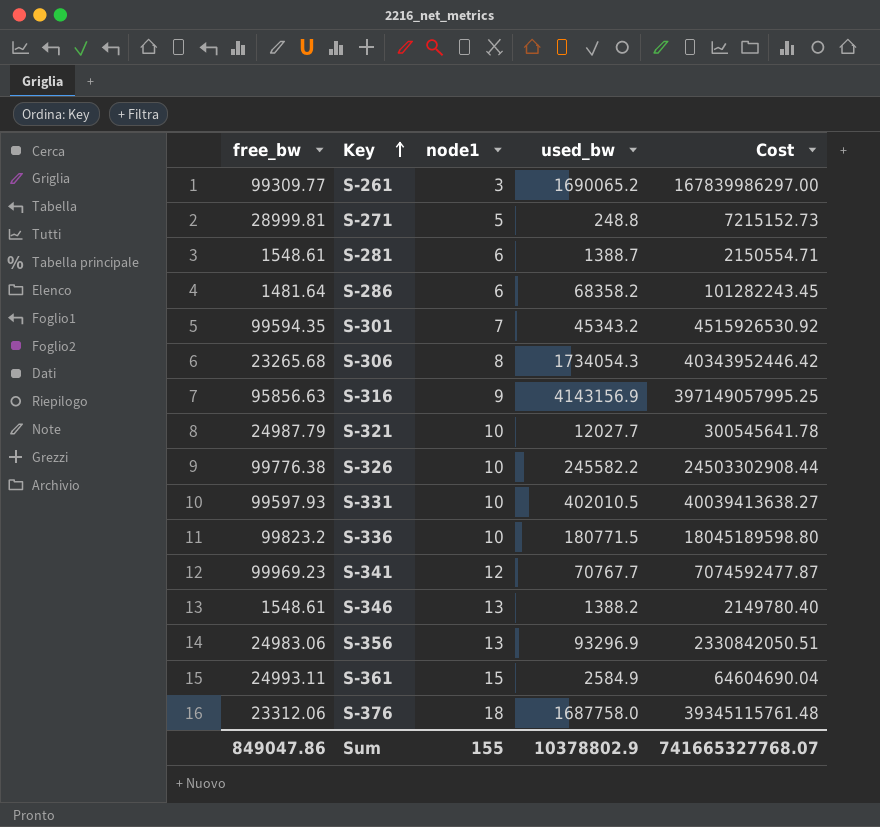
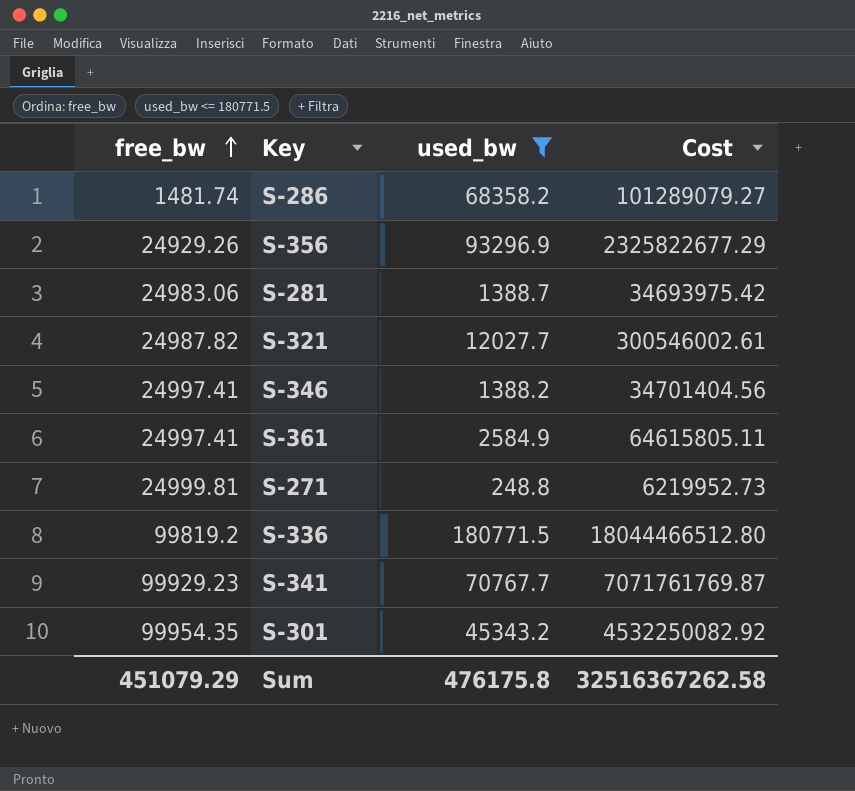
filter: none -> used_bw <= 180771.5
row order: Key ascending -> free_bw ascending
column node1 | position: 3 -> none
S-286 | free_bw: 1481.64 -> 1481.74
S-286 | Cost: 101282243.45 -> 101289079.27
S-356 | free_bw: 24983.06 -> 24929.26
S-356 | Cost: 2330842050.51 -> 2325822677.29
S-281 | free_bw: 1548.61 -> 24983.06
S-281 | Cost: 2150554.71 -> 34693975.42
S-321 | free_bw: 24987.79 -> 24987.82
S-321 | Cost: 300545641.78 -> 300546002.61
S-346 | free_bw: 1548.61 -> 24997.41
S-346 | Cost: 2149780.40 -> 34701404.56
S-361 | free_bw: 24993.11 -> 24997.41
S-361 | Cost: 64604690.04 -> 64615805.11
S-271 | free_bw: 28999.81 -> 24999.81
S-271 | Cost: 7215152.73 -> 6219952.73
S-336 | free_bw: 99823.2 -> 99819.2
S-336 | Cost: 18045189598.80 -> 18044466512.80
S-341 | free_bw: 99969.23 -> 99929.23
S-341 | Cost: 7074592477.87 -> 7071761769.87
S-301 | free_bw: 99594.35 -> 99954.35
S-301 | Cost: 4515926530.92 -> 4532250082.92
Sum | free_bw: 849047.86 -> 451079.29
Sum | used_bw: 10378802.9 -> 476175.8
Sum | Cost: 741665327768.07 -> 32516367262.58

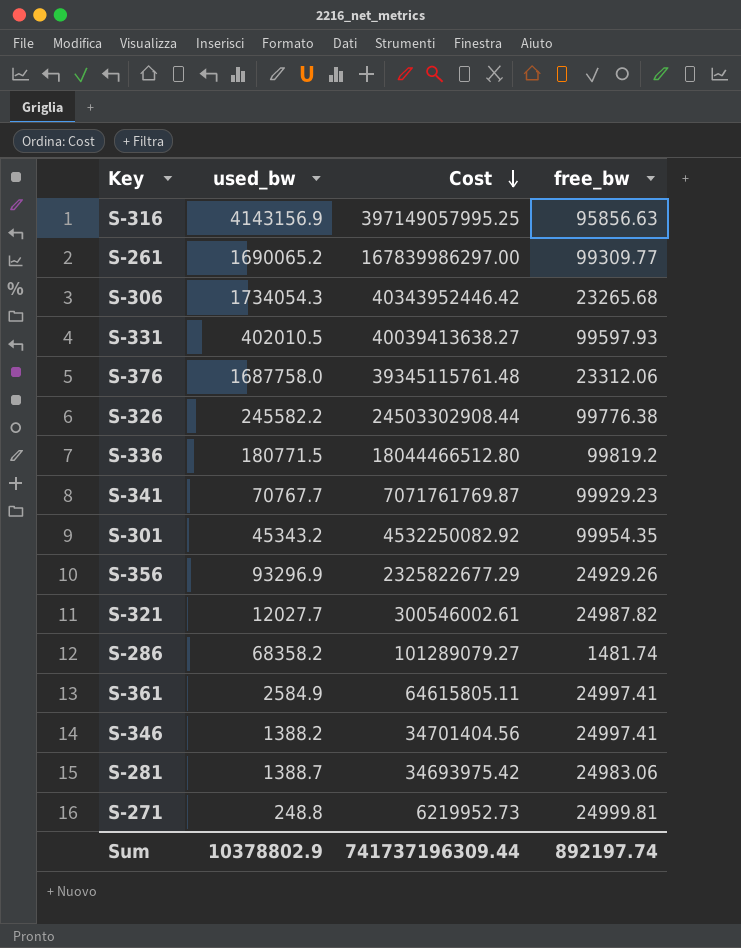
filter: used_bw <= 180771.5 -> none
row order: free_bw ascending -> Cost descending
column free_bw | position: 1 -> 4
Sum | used_bw: 476175.8 -> 10378802.9
Sum | Cost: 32516367262.58 -> 741737196309.44
Sum | free_bw: 451079.29 -> 892197.74

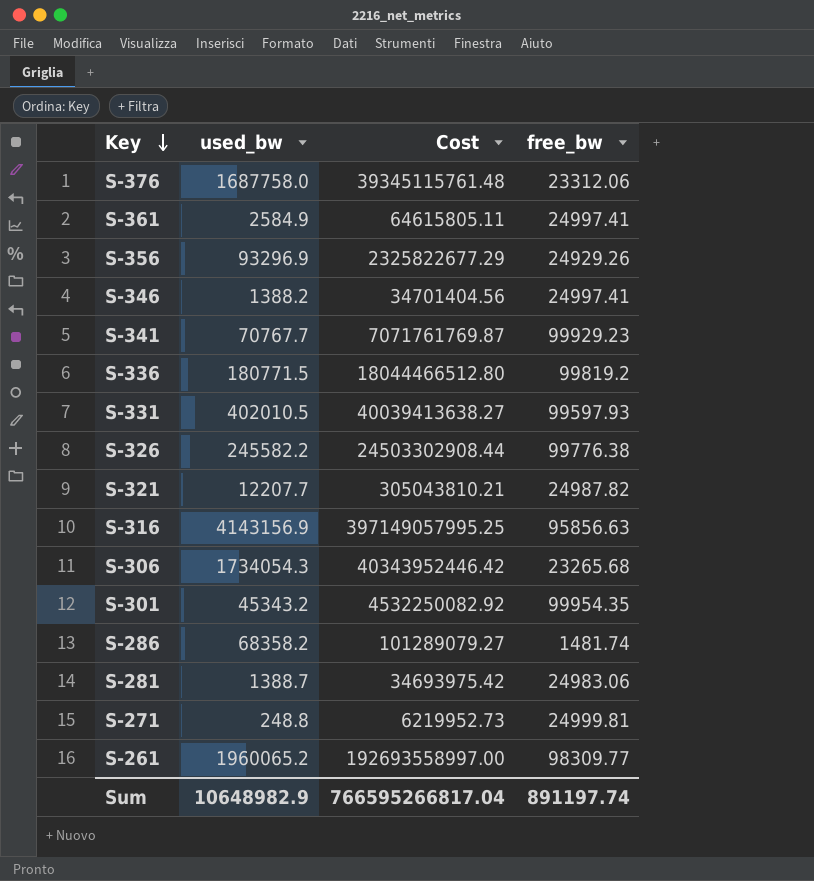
row order: Cost descending -> Key descending
S-321 | used_bw: 12027.7 -> 12207.7
S-321 | Cost: 300546002.61 -> 305043810.21
S-261 | used_bw: 1690065.2 -> 1960065.2
S-261 | Cost: 167839986297.00 -> 192693558997.00
S-261 | free_bw: 99309.77 -> 98309.77
Sum | used_bw: 10378802.9 -> 10648982.9
Sum | Cost: 741737196309.44 -> 766595266817.04
Sum | free_bw: 892197.74 -> 891197.74

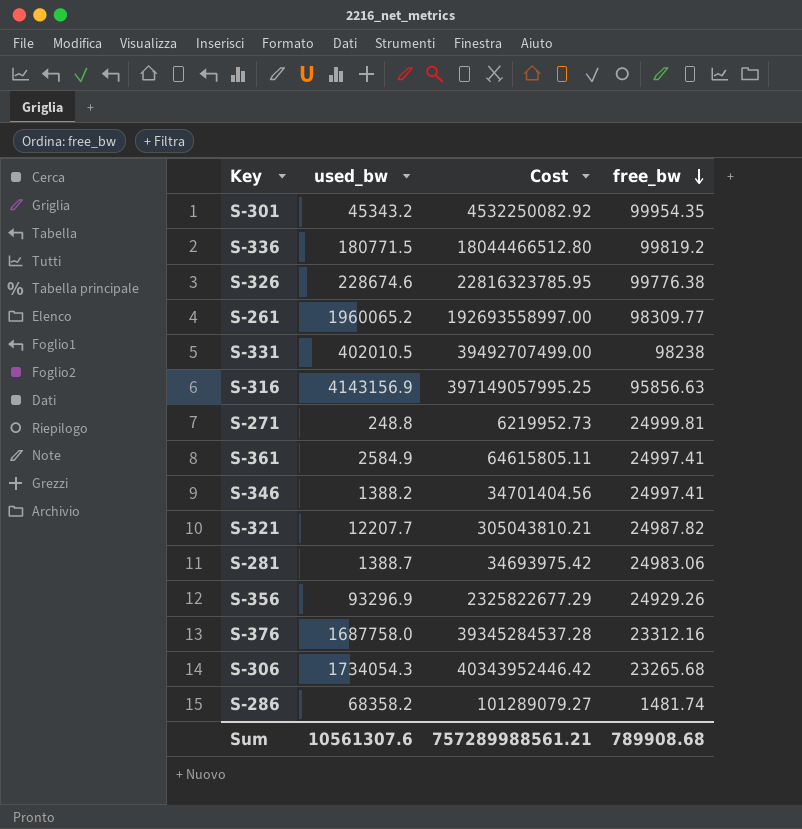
row order: Key descending -> free_bw descending
row S-341: 70767.7 | 7071761769.87 | 99929.23 -> none
S-326 | used_bw: 245582.2 -> 228674.6
S-326 | Cost: 24503302908.44 -> 22816323785.95
S-331 | Cost: 40039413638.27 -> 39492707499.00
S-331 | free_bw: 99597.93 -> 98238
S-376 | Cost: 39345115761.48 -> 39345284537.28
S-376 | free_bw: 23312.06 -> 23312.16
Sum | used_bw: 10648982.9 -> 10561307.6
Sum | Cost: 766595266817.04 -> 757289988561.21
Sum | free_bw: 891197.74 -> 789908.68

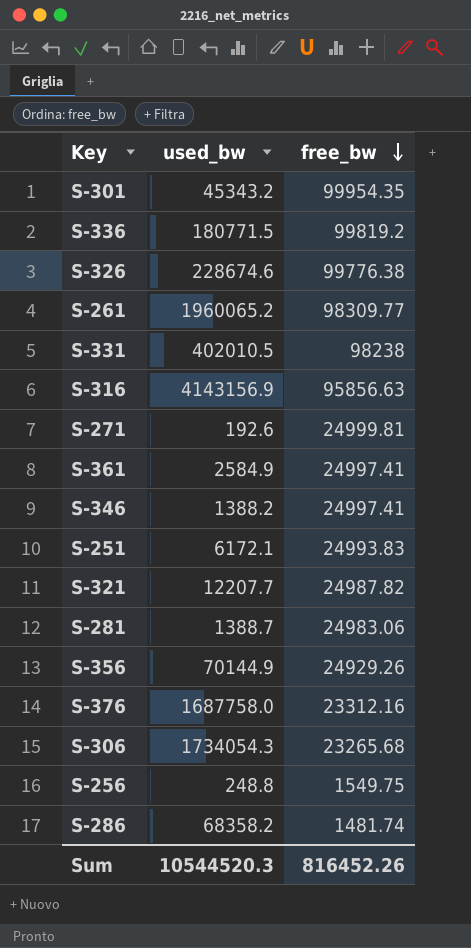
column Cost | formula: [used_bw] * [free_bw] -> none
S-271 | used_bw: 248.8 -> 192.6
row S-251: none -> 6172.1 | 24993.83
S-356 | used_bw: 93296.9 -> 70144.9
row S-256: none -> 248.8 | 1549.75
Sum | used_bw: 10561307.6 -> 10544520.3
Sum | free_bw: 789908.68 -> 816452.26

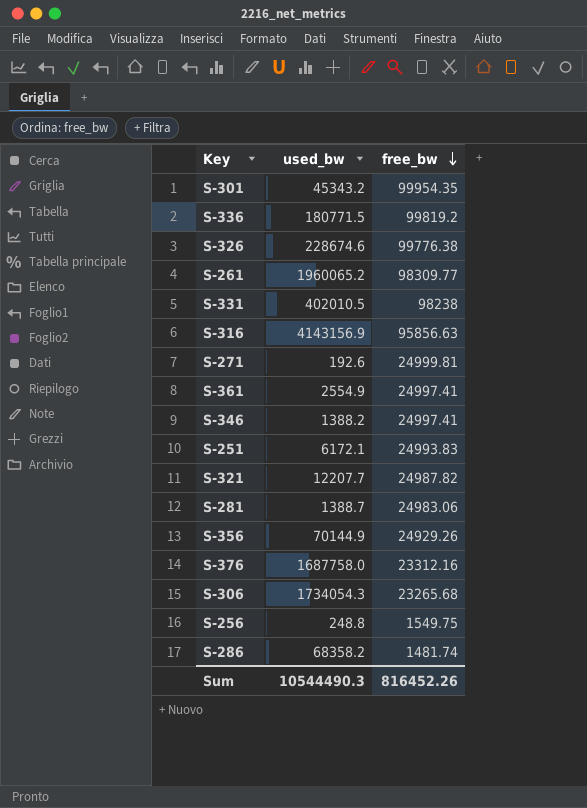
S-361 | used_bw: 2584.9 -> 2554.9
Sum | used_bw: 10544520.3 -> 10544490.3

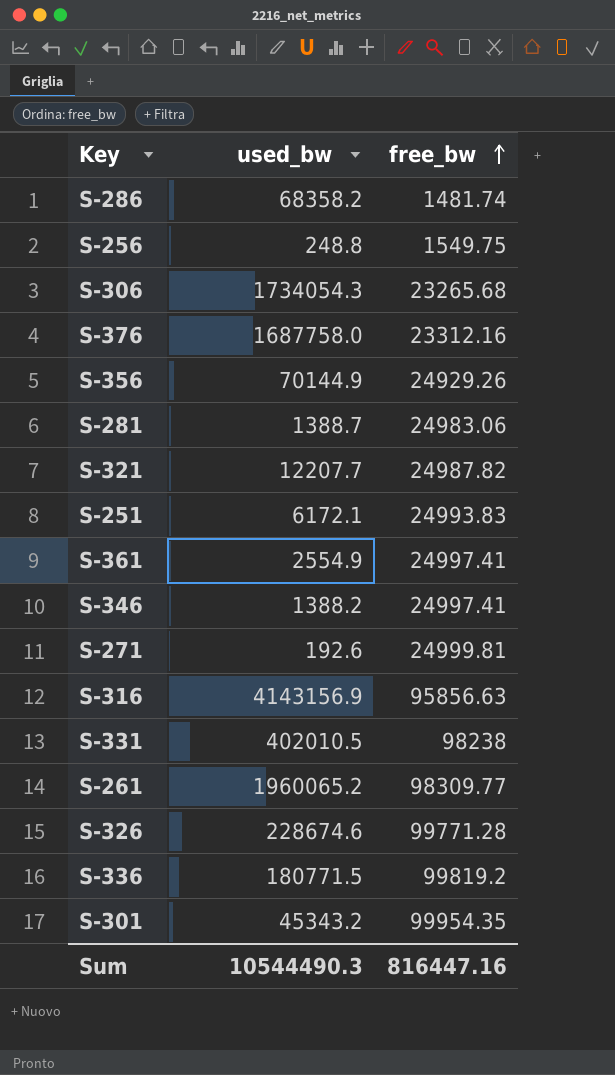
row order: free_bw descending -> free_bw ascending
S-326 | free_bw: 99776.38 -> 99771.28
Sum | free_bw: 816452.26 -> 816447.16

